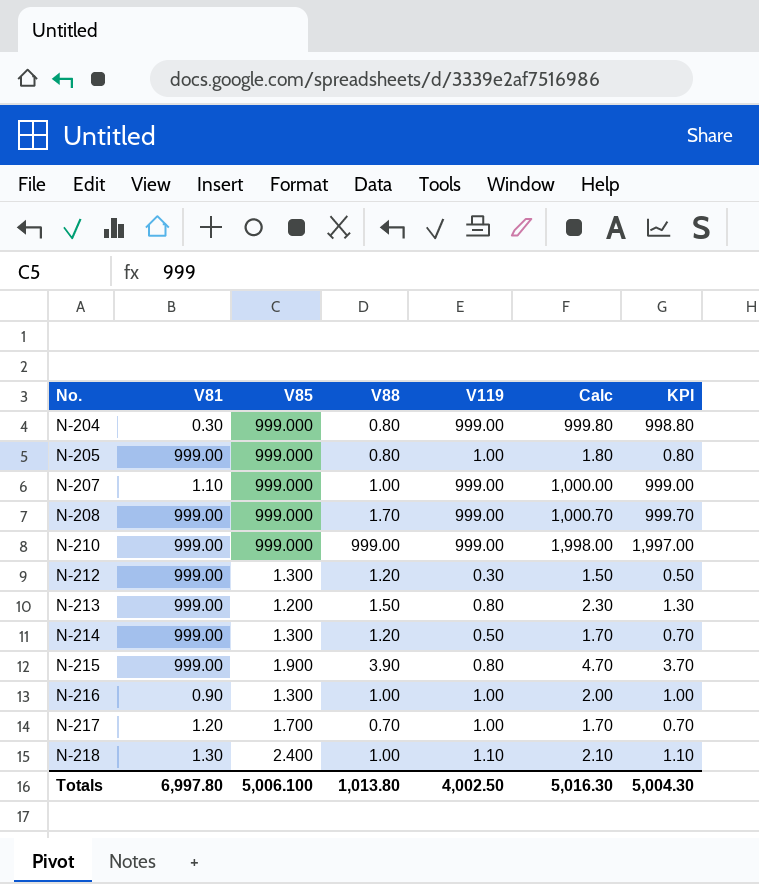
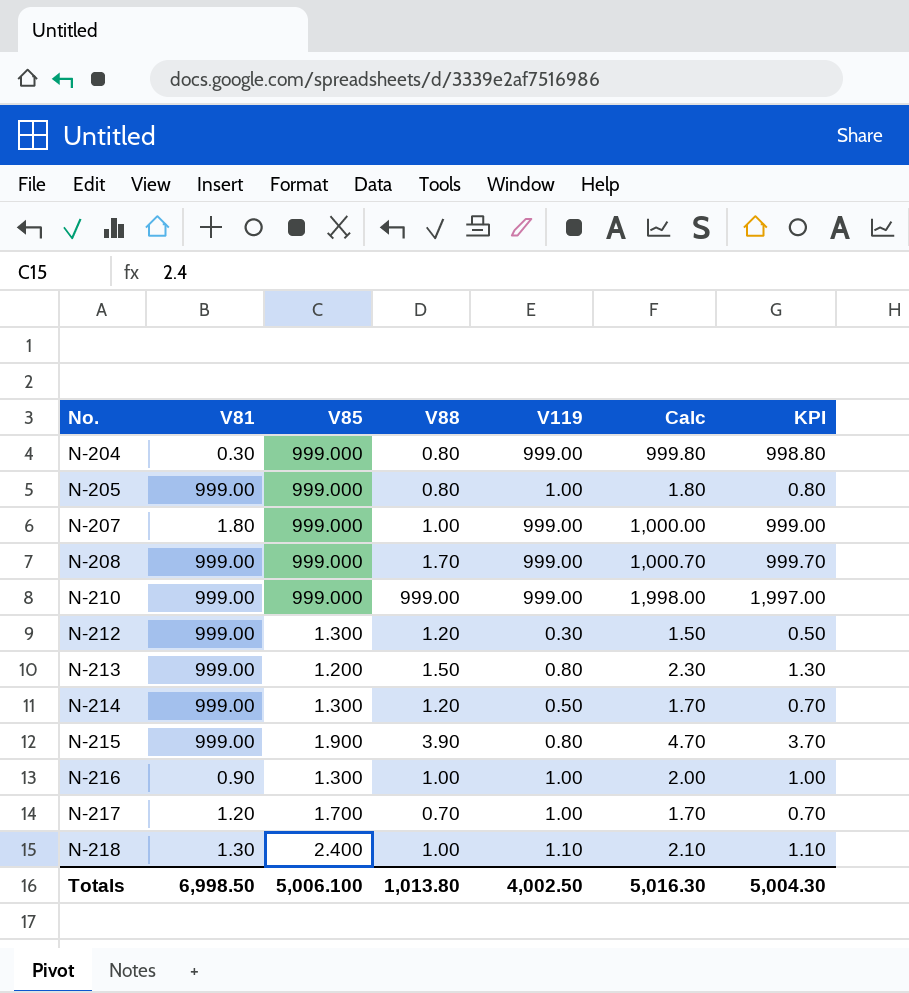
N-207 | V81: 1.10 -> 1.80
Totals | V81: 6,997.80 -> 6,998.50

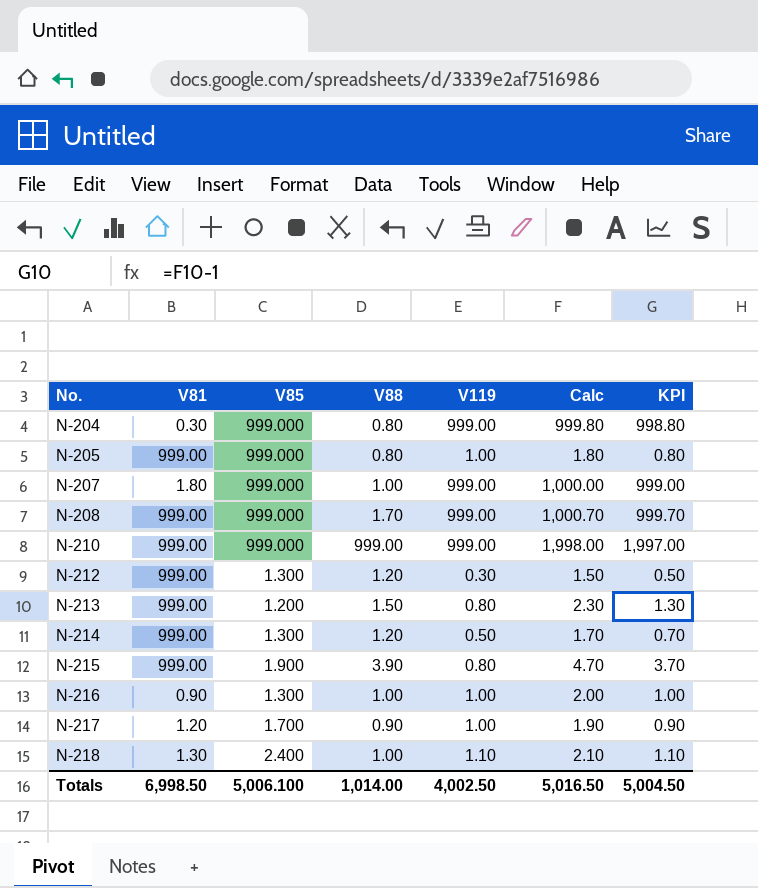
N-217 | V88: 0.70 -> 0.90
N-217 | Calc: 1.70 -> 1.90
N-217 | KPI: 0.70 -> 0.90
Totals | V88: 1,013.80 -> 1,014.00
Totals | Calc: 5,016.30 -> 5,016.50
Totals | KPI: 5,004.30 -> 5,004.50

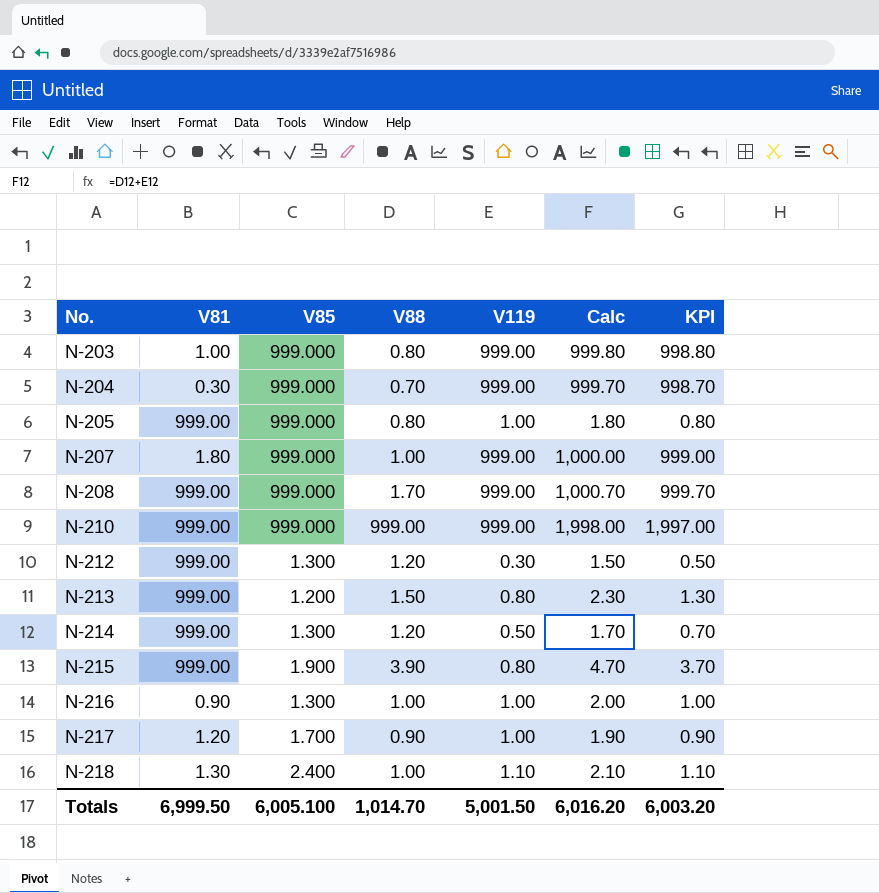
row N-203: none -> 1.00 | 999.000 | 0.80 | 999.00 | 999.80 | 998.80
N-204 | V88: 0.80 -> 0.70
N-204 | Calc: 999.80 -> 999.70
N-204 | KPI: 998.80 -> 998.70
Totals | V81: 6,998.50 -> 6,999.50
Totals | V85: 5,006.100 -> 6,005.100
Totals | V88: 1,014.00 -> 1,014.70
Totals | V119: 4,002.50 -> 5,001.50
Totals | Calc: 5,016.50 -> 6,016.20
Totals | KPI: 5,004.50 -> 6,003.20

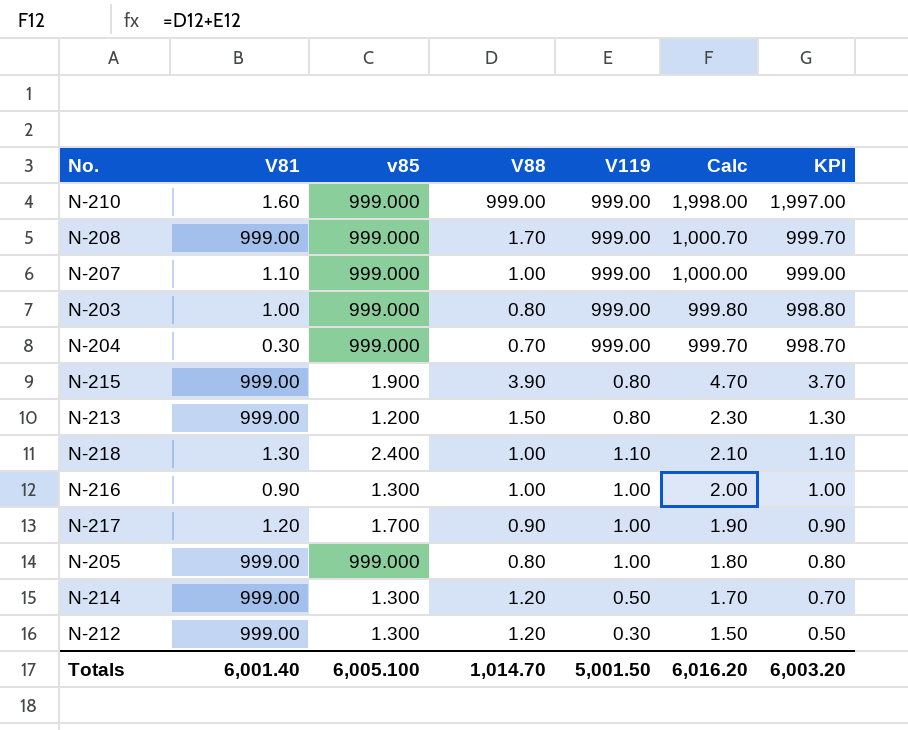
row order: No. ascending -> Calc descending
column name: V85 -> v85
N-210 | V81: 999.00 -> 1.60
N-207 | V81: 1.80 -> 1.10
Totals | V81: 6,999.50 -> 6,001.40

